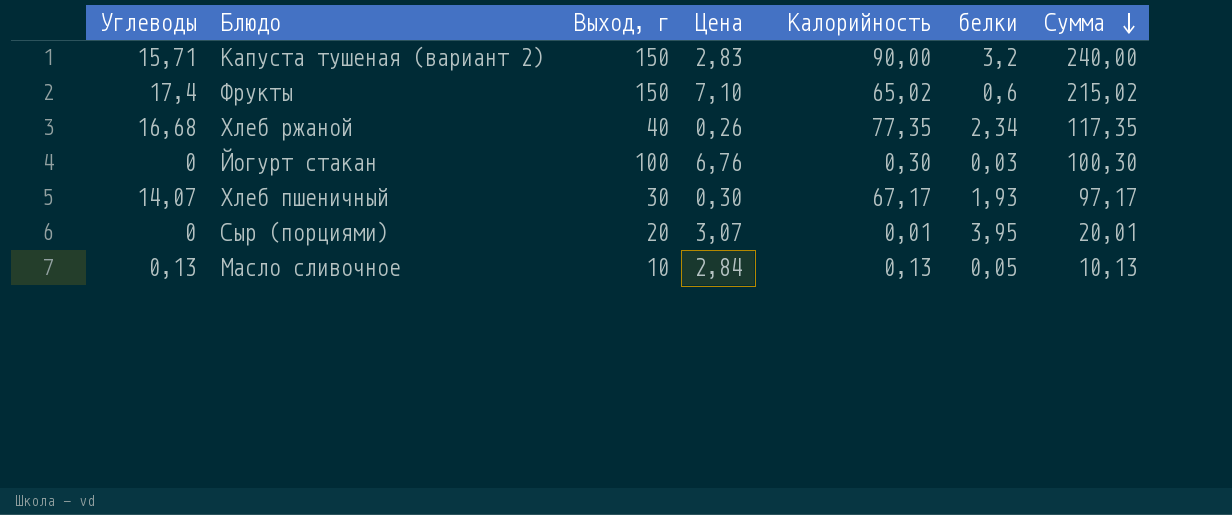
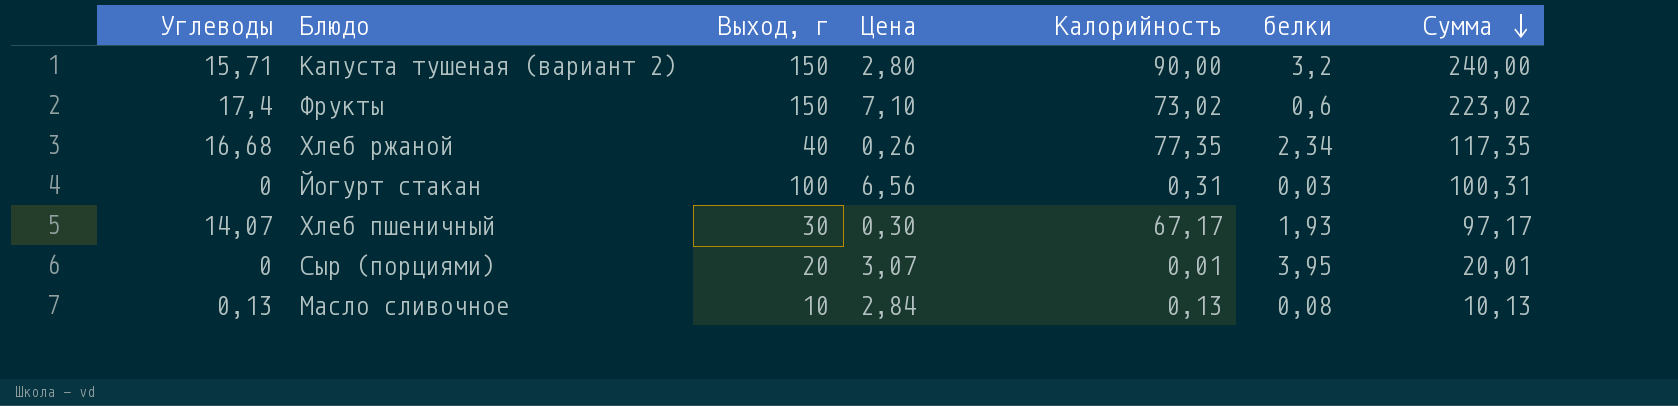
Капуста тушеная (вариант 2) | Цена: 2,83 -> 2,80
Фрукты | Калорийность: 65,02 -> 73,02
Фрукты | Сумма: 215,02 -> 223,02
Йогурт стакан | Цена: 6,76 -> 6,56
Йогурт стакан | Калорийность: 0,30 -> 0,31
Йогурт стакан | Сумма: 100,30 -> 100,31
Масло сливочное | белки: 0,05 -> 0,08

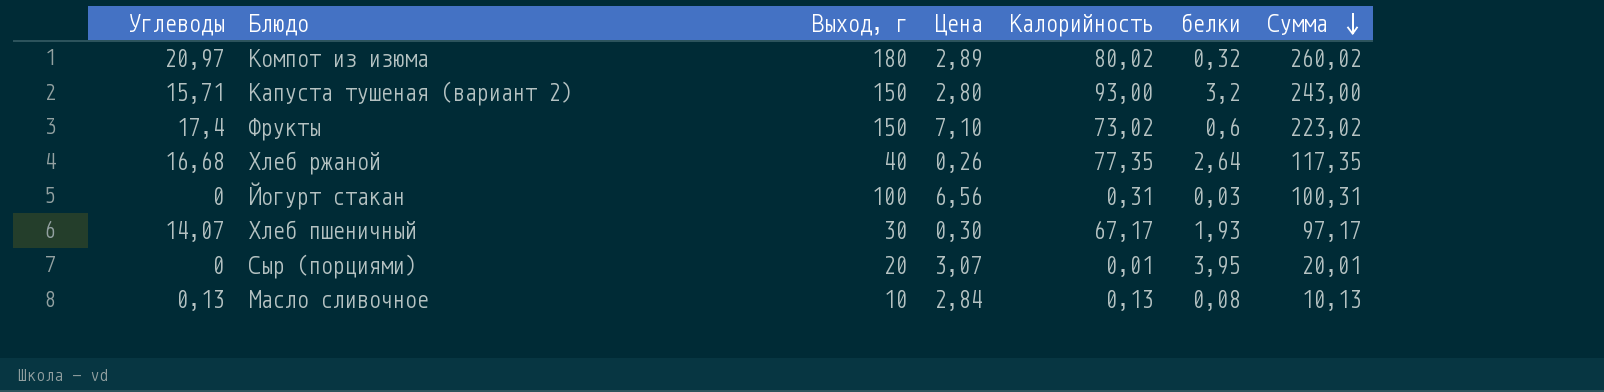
row Компот из изюма: none -> 20,97 | 180 | 2,89 | 80,02 | 0,32 | 260,02
Капуста тушеная (вариант 2) | Калорийность: 90,00 -> 93,00
Капуста тушеная (вариант 2) | Сумма: 240,00 -> 243,00
Хлеб ржаной | белки: 2,34 -> 2,64

